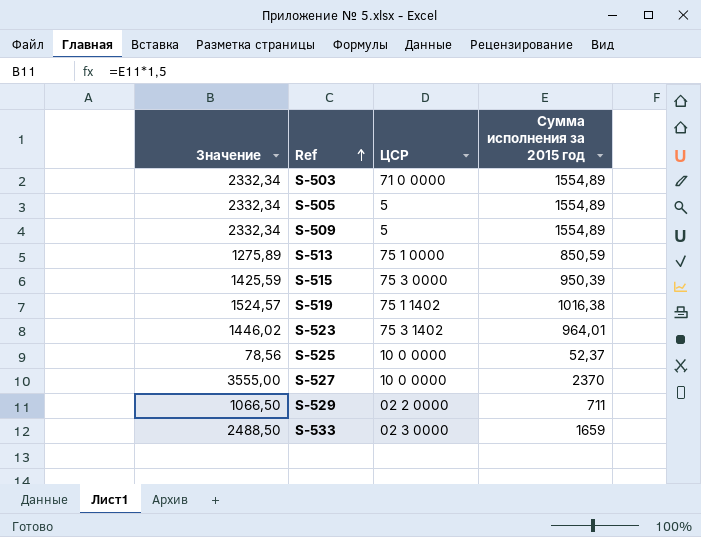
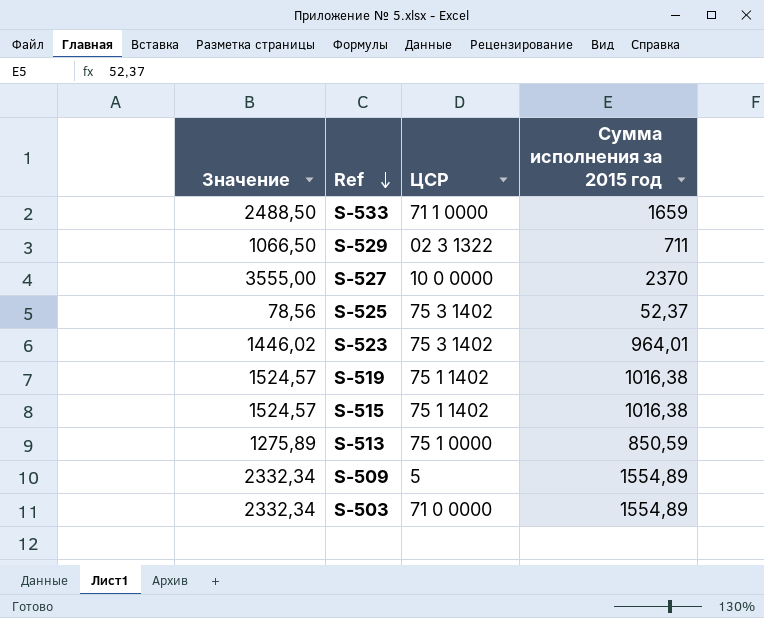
row order: Ref ascending -> Ref descending
row S-505: 2332,34 | 5 | 1554,89 -> none
S-533 | ЦСР: 02 3 0000 -> 71 1 0000
S-529 | ЦСР: 02 2 0000 -> 02 3 1322
S-525 | ЦСР: 10 0 0000 -> 75 3 1402
S-515 | Значение: 1425,59 -> 1524,57
S-515 | ЦСР: 75 3 0000 -> 75 1 1402
S-515 | Сумма исполнения за 2015 год: 950,39 -> 1016,38

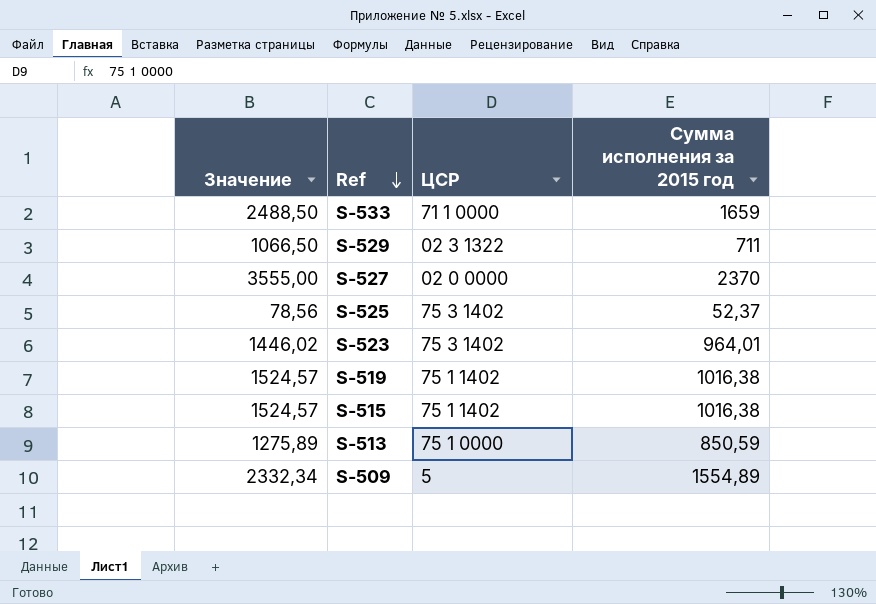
row S-503: 2332,34 | 71 0 0000 | 1554,89 -> none
S-527 | ЦСР: 10 0 0000 -> 02 0 0000

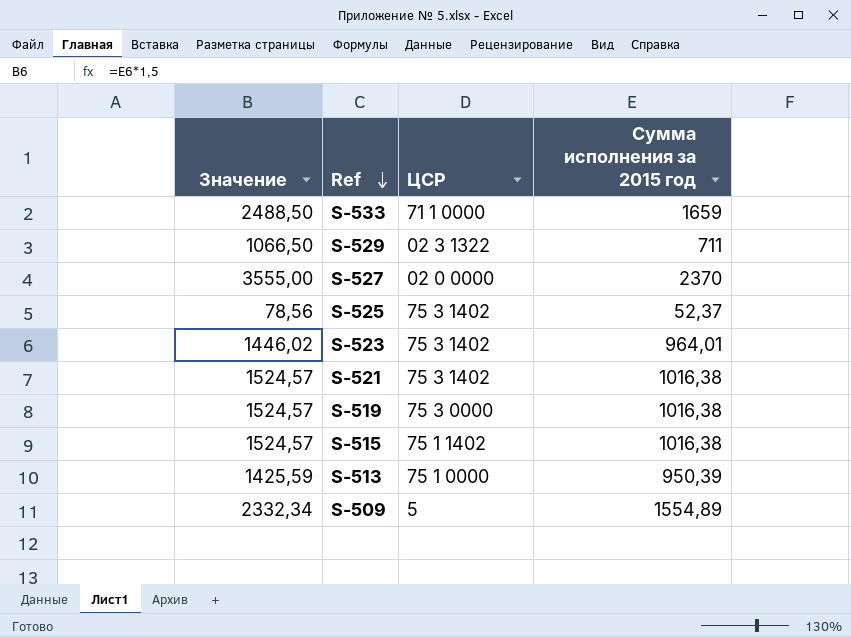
row S-521: none -> 1524,57 | 75 3 1402 | 1016,38
S-519 | ЦСР: 75 1 1402 -> 75 3 0000
S-513 | Значение: 1275,89 -> 1425,59
S-513 | Сумма исполнения за 2015 год: 850,59 -> 950,39

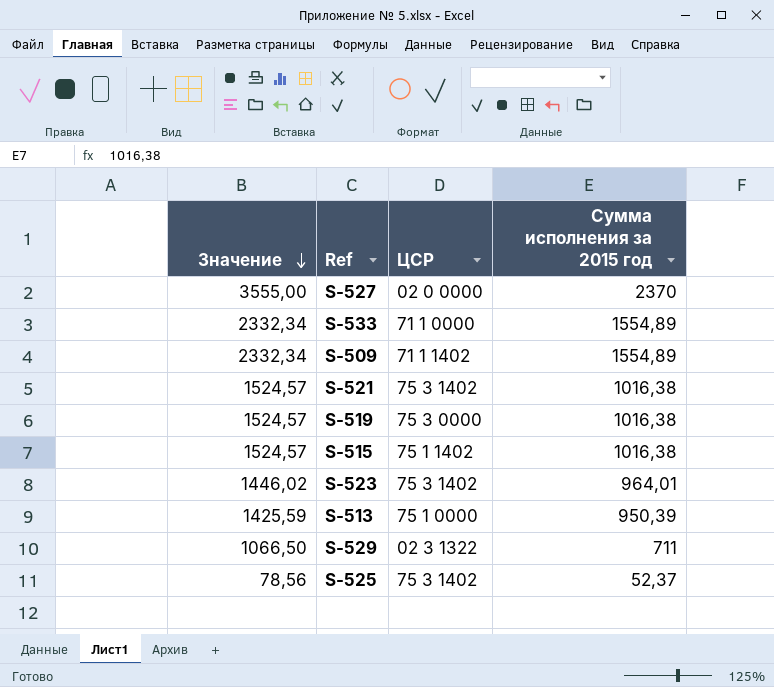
row order: Ref descending -> Значение descending
S-533 | Значение: 2488,50 -> 2332,34
S-533 | Сумма исполнения за 2015 год: 1659 -> 1554,89
S-509 | ЦСР: 5 -> 71 1 1402

